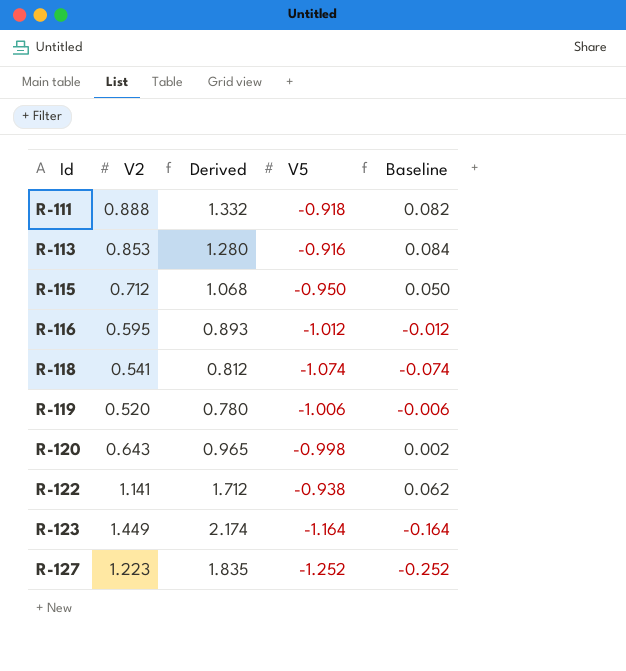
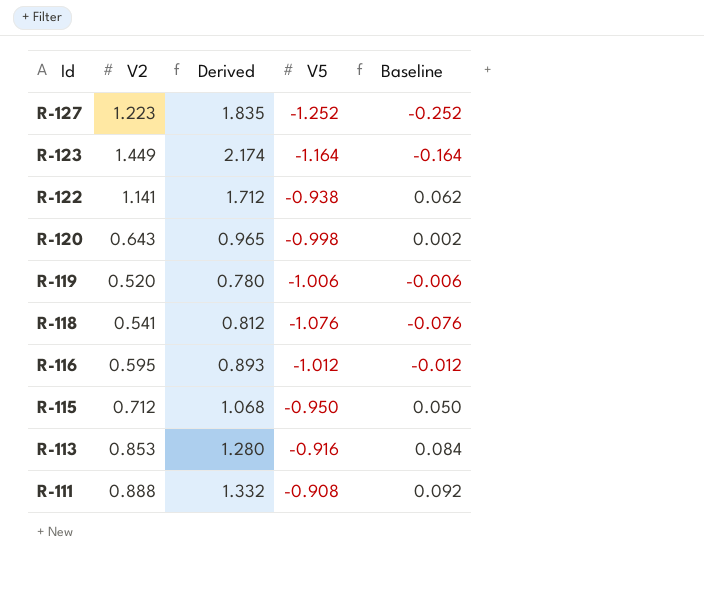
row order: Id ascending -> Id descending
R-118 | V5: -1.074 -> -1.076
R-118 | Baseline: -0.074 -> -0.076
R-111 | V5: -0.918 -> -0.908
R-111 | Baseline: 0.082 -> 0.092

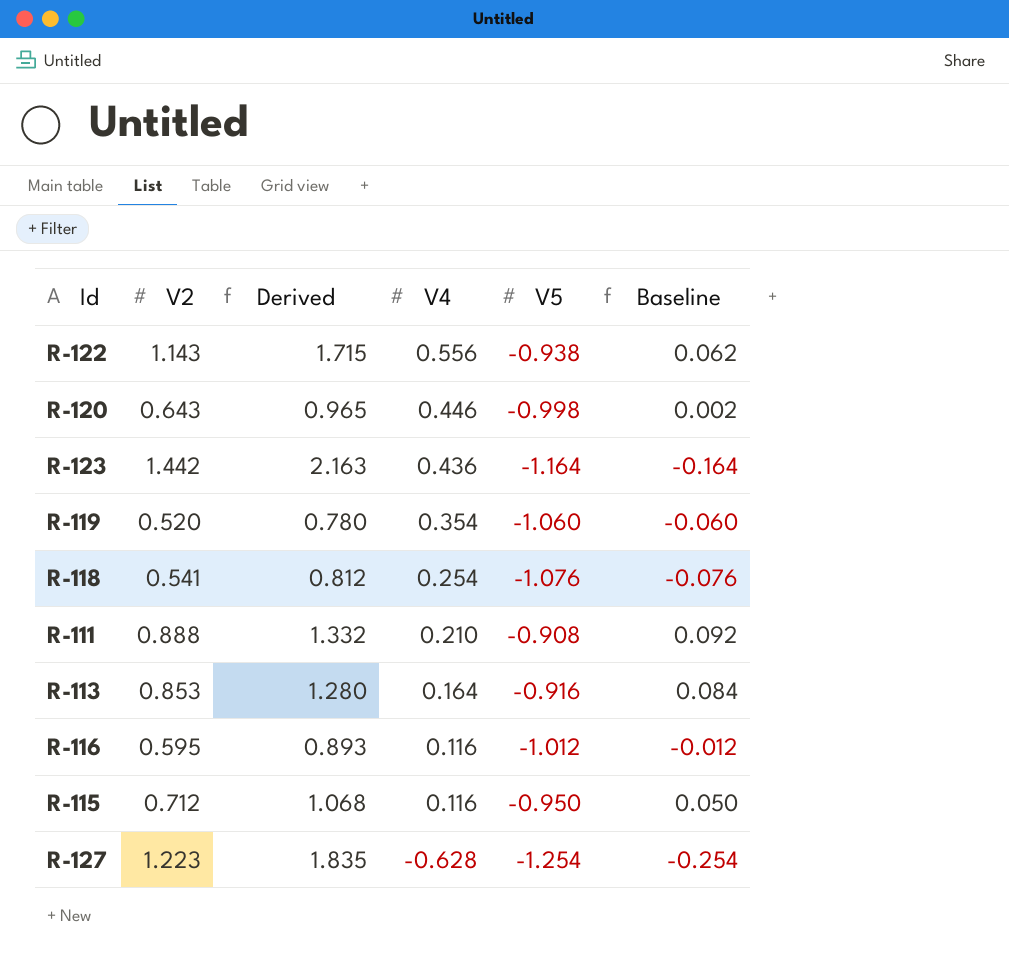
row order: Id descending -> V4 descending
column V4 | position: none -> 4
R-122 | V2: 1.141 -> 1.143
R-122 | Derived: 1.712 -> 1.715
R-123 | V2: 1.449 -> 1.442
R-123 | Derived: 2.174 -> 2.163
R-119 | V5: -1.006 -> -1.060
R-119 | Baseline: -0.006 -> -0.060
R-127 | V5: -1.252 -> -1.254
R-127 | Baseline: -0.252 -> -0.254

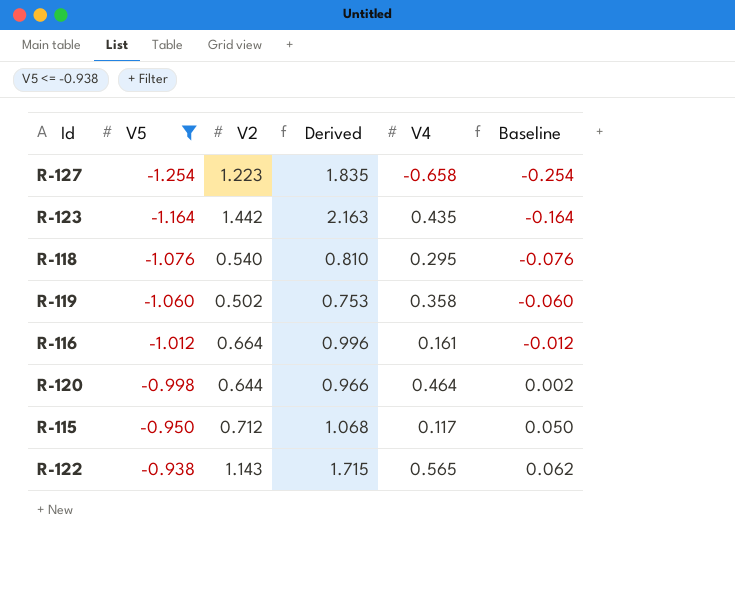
filter: none -> V5 <= -0.938
row order: V4 descending -> V5 ascending
column V5 | position: 5 -> 2
R-127 | V4: -0.628 -> -0.658
R-123 | V4: 0.436 -> 0.435
R-118 | V2: 0.541 -> 0.540
R-118 | Derived: 0.812 -> 0.810
R-118 | V4: 0.254 -> 0.295
R-119 | V2: 0.520 -> 0.502
R-119 | Derived: 0.780 -> 0.753
R-119 | V4: 0.354 -> 0.358
R-116 | V2: 0.595 -> 0.664
R-116 | Derived: 0.893 -> 0.996
R-116 | V4: 0.116 -> 0.161
R-120 | V2: 0.643 -> 0.644
R-120 | Derived: 0.965 -> 0.966
R-120 | V4: 0.446 -> 0.464
R-115 | V4: 0.116 -> 0.117
R-122 | V4: 0.556 -> 0.565

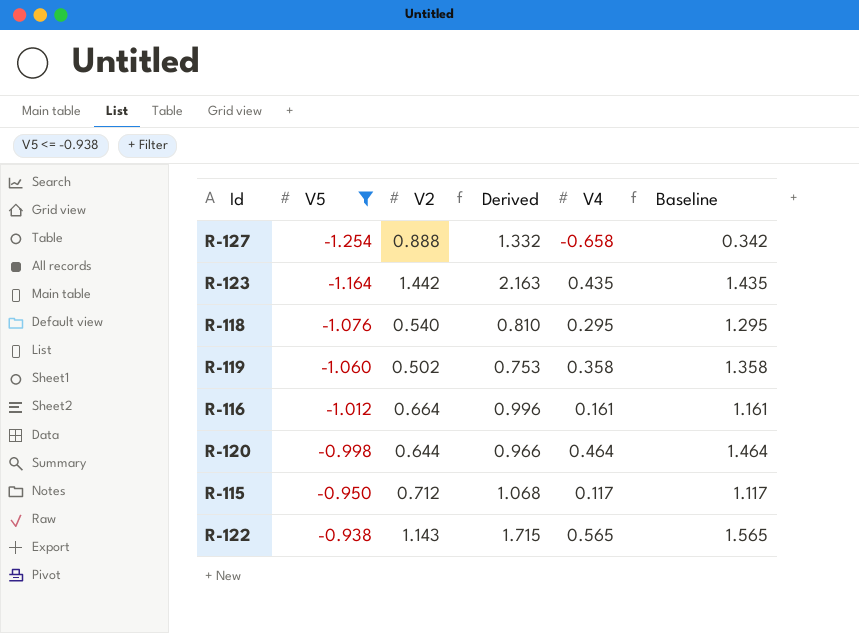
column Baseline | formula: [V5] + 1 -> [V4] + 1
R-127 | V2: 1.223 -> 0.888
R-127 | Derived: 1.835 -> 1.332

